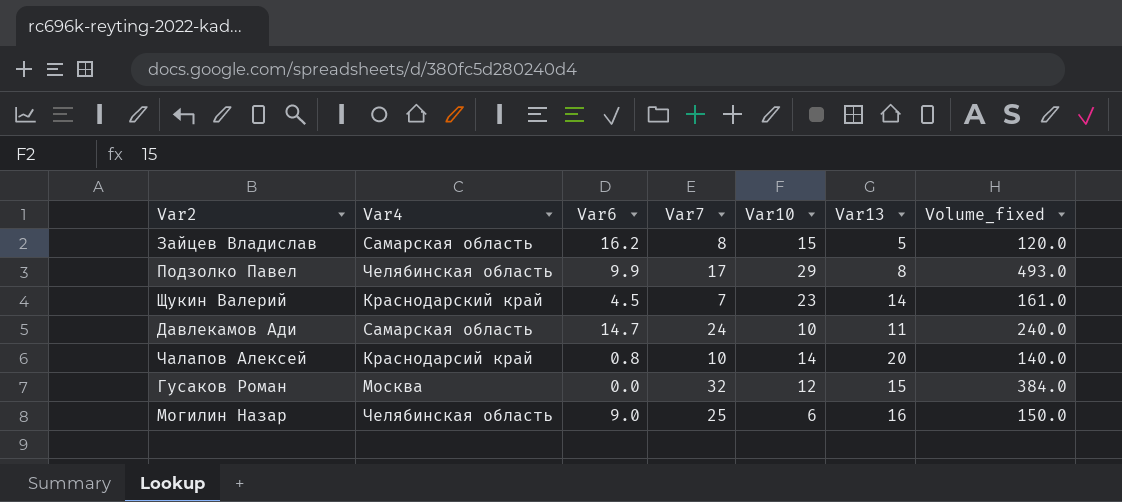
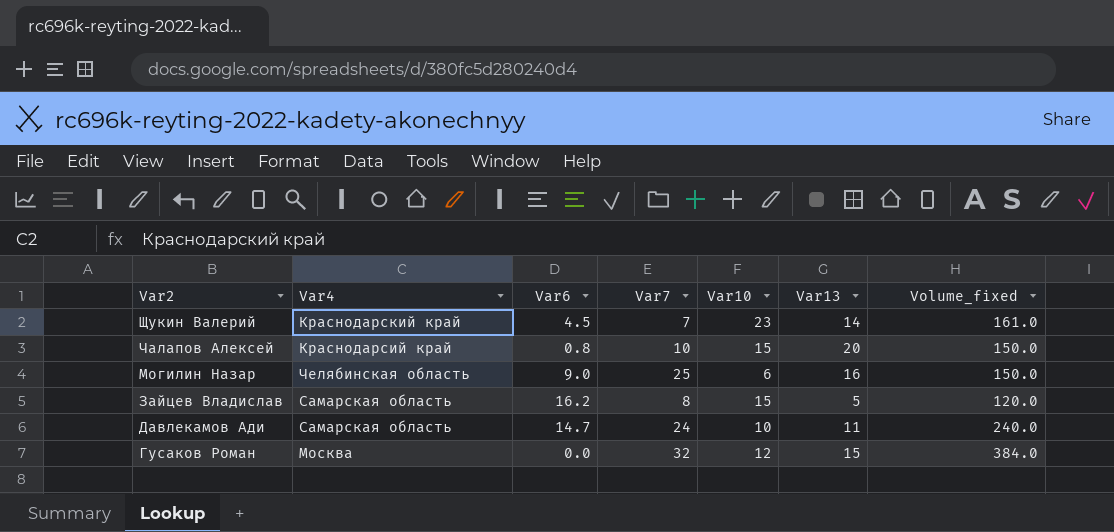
row order: none -> Var2 descending
row Подзолко Павел: Челябинская область | 9.9 | 17 | 29 | 8 | 493.0 -> none
Чалапов Алексей | Var10: 14 -> 15
Чалапов Алексей | Volume_fixed: 140.0 -> 150.0

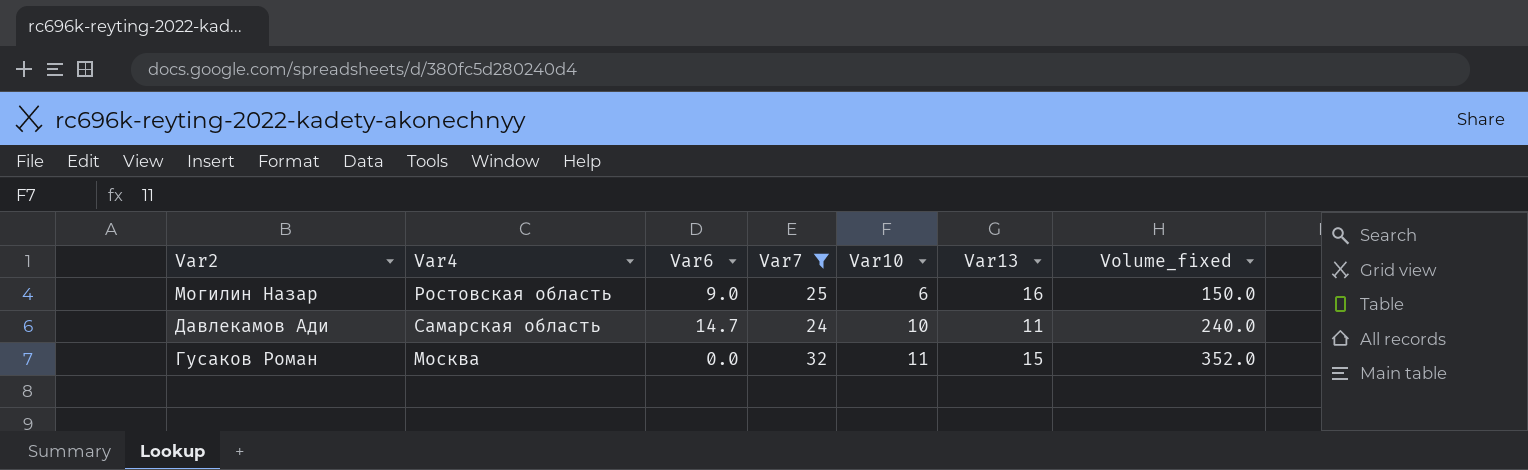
filter: none -> Var7 >= 24
Могилин Назар | Var4: Челябинская область -> Ростовская область
Гусаков Роман | Var10: 12 -> 11
Гусаков Роман | Volume_fixed: 384.0 -> 352.0

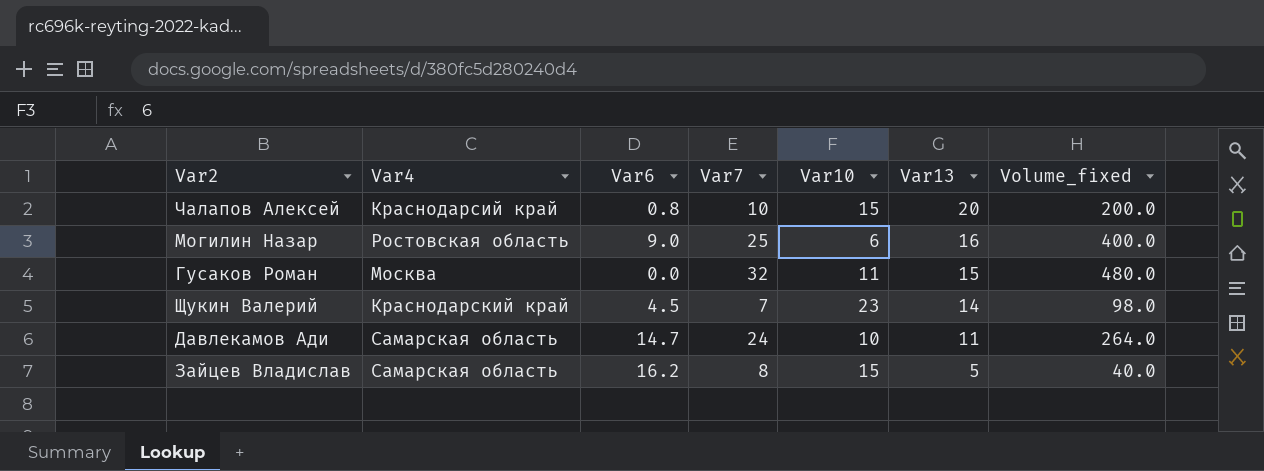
filter: Var7 >= 24 -> none
row order: Var2 descending -> Var13 descending
column Volume_fixed | formula: [Var7] * [Var10] -> [Var7] * [Var13]

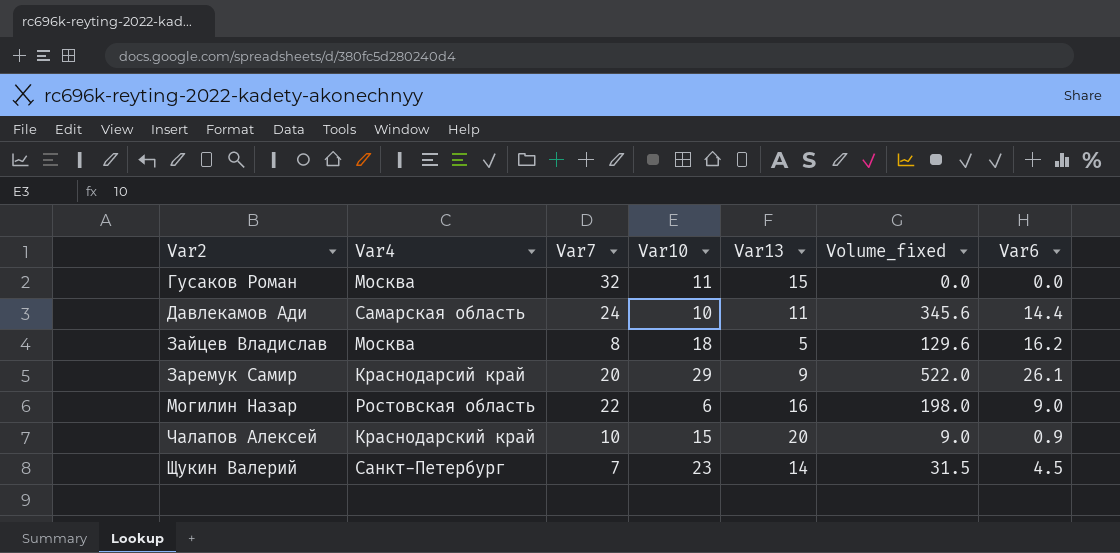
row order: Var13 descending -> Var2 ascending
column Volume_fixed | formula: [Var7] * [Var13] -> [Var7] * [Var6]
column Var6 | position: 3 -> 7
Давлекамов Ади | Var6: 14.7 -> 14.4
Зайцев Владислав | Var4: Самарская область -> Москва
Зайцев Владислав | Var10: 15 -> 18
row Заремук Самир: none -> Краснодарсий край | 20 | 29 | 9 | 522.0 | 26.1
Могилин Назар | Var7: 25 -> 22
Чалапов Алексей | Var4: Краснодарсий край -> Краснодарский край
Чалапов Алексей | Var6: 0.8 -> 0.9
Щукин Валерий | Var4: Краснодарский край -> Санкт-Петербург

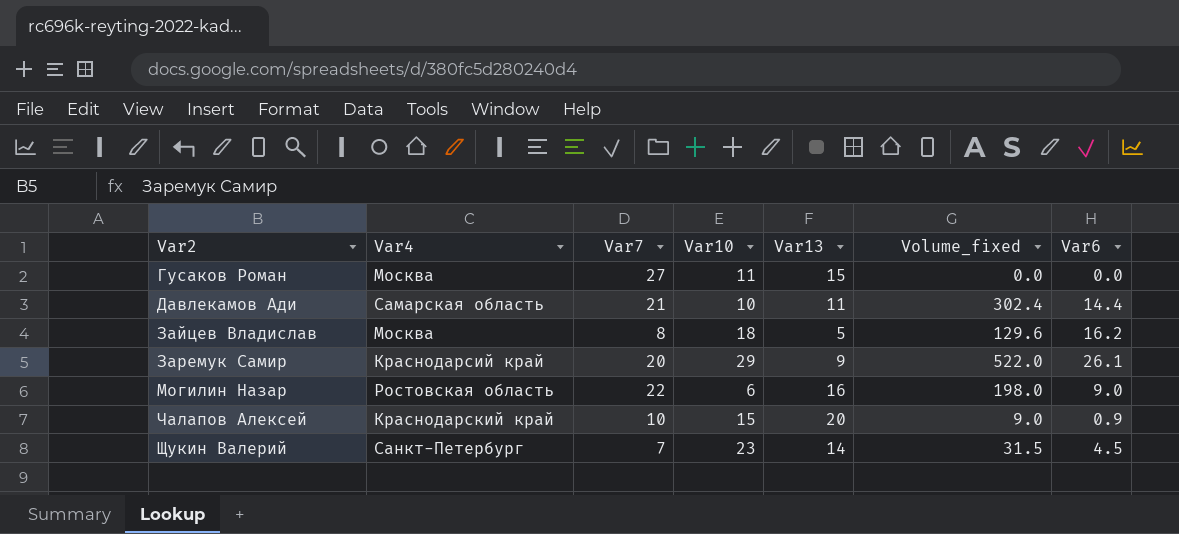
Гусаков Роман | Var7: 32 -> 27
Давлекамов Ади | Var7: 24 -> 21
Давлекамов Ади | Volume_fixed: 345.6 -> 302.4

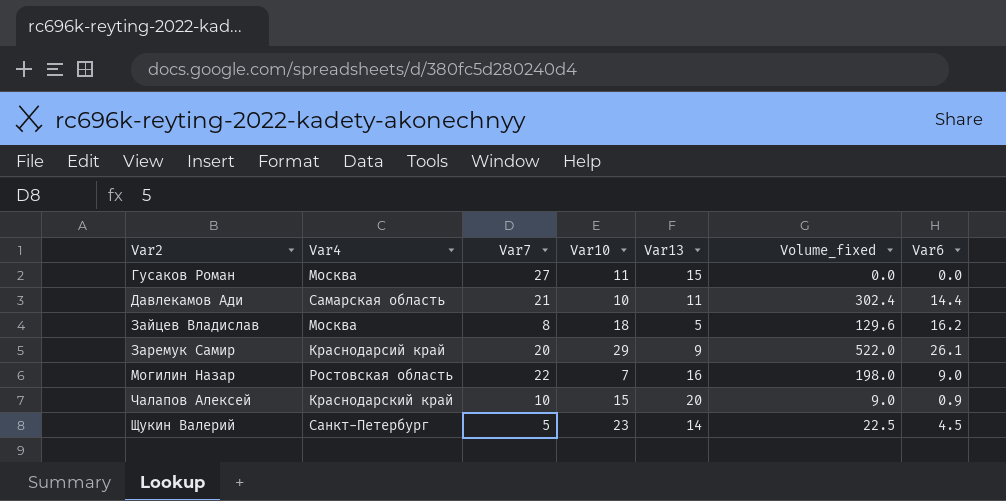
Могилин Назар | Var10: 6 -> 7
Щукин Валерий | Var7: 7 -> 5
Щукин Валерий | Volume_fixed: 31.5 -> 22.5

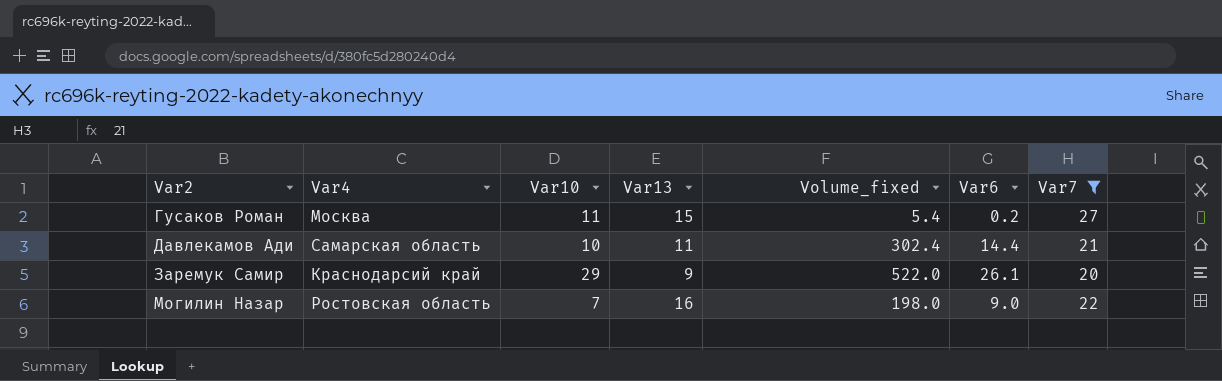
filter: none -> Var7 >= 20
column Var7 | position: 3 -> 7
Гусаков Роман | Volume_fixed: 0.0 -> 5.4
Гусаков Роман | Var6: 0.0 -> 0.2

